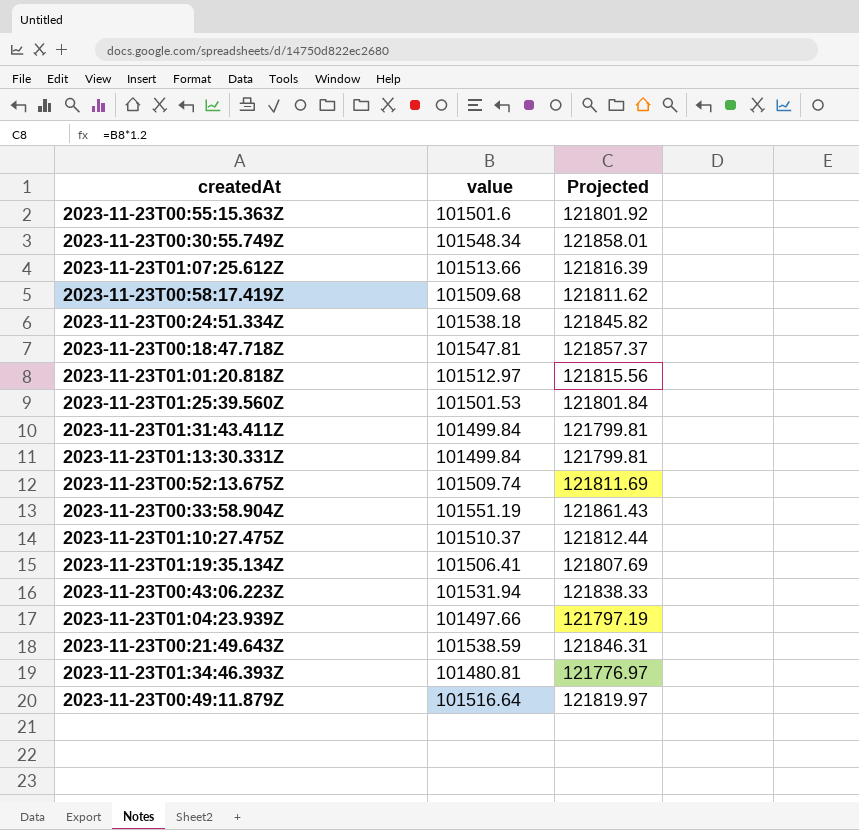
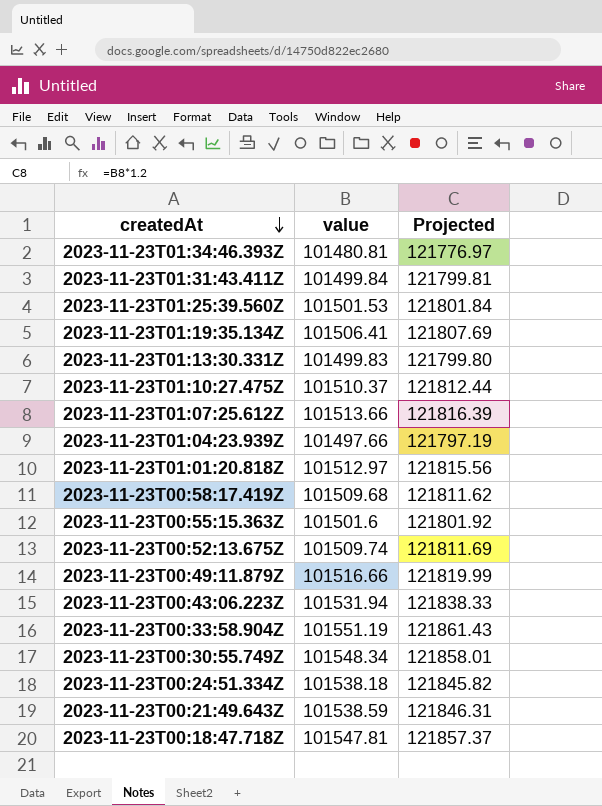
row order: none -> createdAt descending
2023-11-23T01:13:30.331Z | value: 101499.84 -> 101499.83
2023-11-23T01:13:30.331Z | Projected: 121799.81 -> 121799.80
2023-11-23T00:49:11.879Z | value: 101516.64 -> 101516.66
2023-11-23T00:49:11.879Z | Projected: 121819.97 -> 121819.99

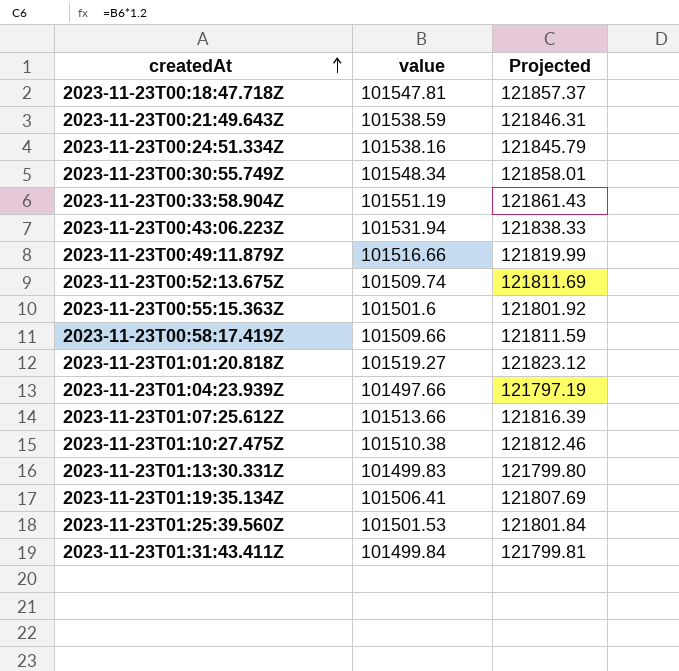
row order: createdAt descending -> createdAt ascending
row 2023-11-23T01:34:46.393Z: 101480.81 | 121776.97 -> none
2023-11-23T00:24:51.334Z | value: 101538.18 -> 101538.16
2023-11-23T00:24:51.334Z | Projected: 121845.82 -> 121845.79
2023-11-23T00:58:17.419Z | value: 101509.68 -> 101509.66
2023-11-23T00:58:17.419Z | Projected: 121811.62 -> 121811.59
2023-11-23T01:01:20.818Z | value: 101512.97 -> 101519.27
2023-11-23T01:01:20.818Z | Projected: 121815.56 -> 121823.12
2023-11-23T01:10:27.475Z | value: 101510.37 -> 101510.38
2023-11-23T01:10:27.475Z | Projected: 121812.44 -> 121812.46

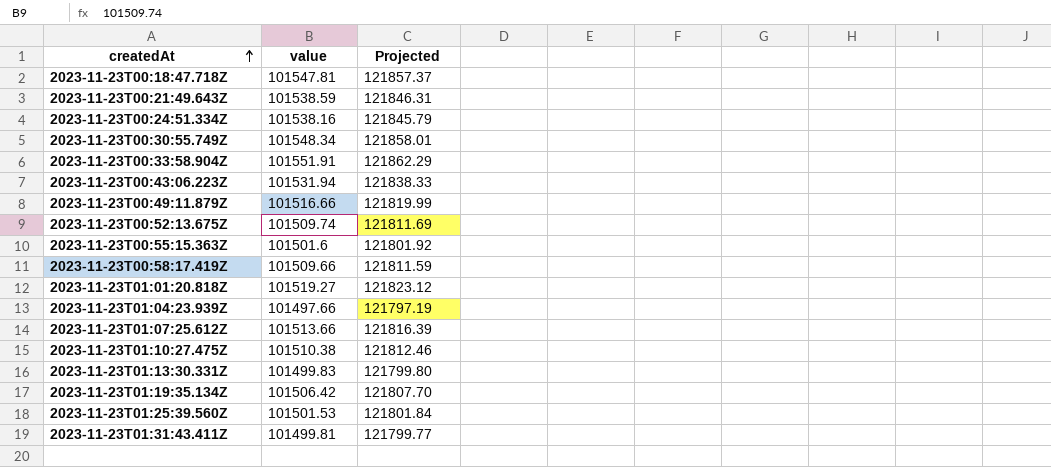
2023-11-23T00:33:58.904Z | value: 101551.19 -> 101551.91
2023-11-23T00:33:58.904Z | Projected: 121861.43 -> 121862.29
2023-11-23T01:19:35.134Z | value: 101506.41 -> 101506.42
2023-11-23T01:19:35.134Z | Projected: 121807.69 -> 121807.70
2023-11-23T01:31:43.411Z | value: 101499.84 -> 101499.81
2023-11-23T01:31:43.411Z | Projected: 121799.81 -> 121799.77

